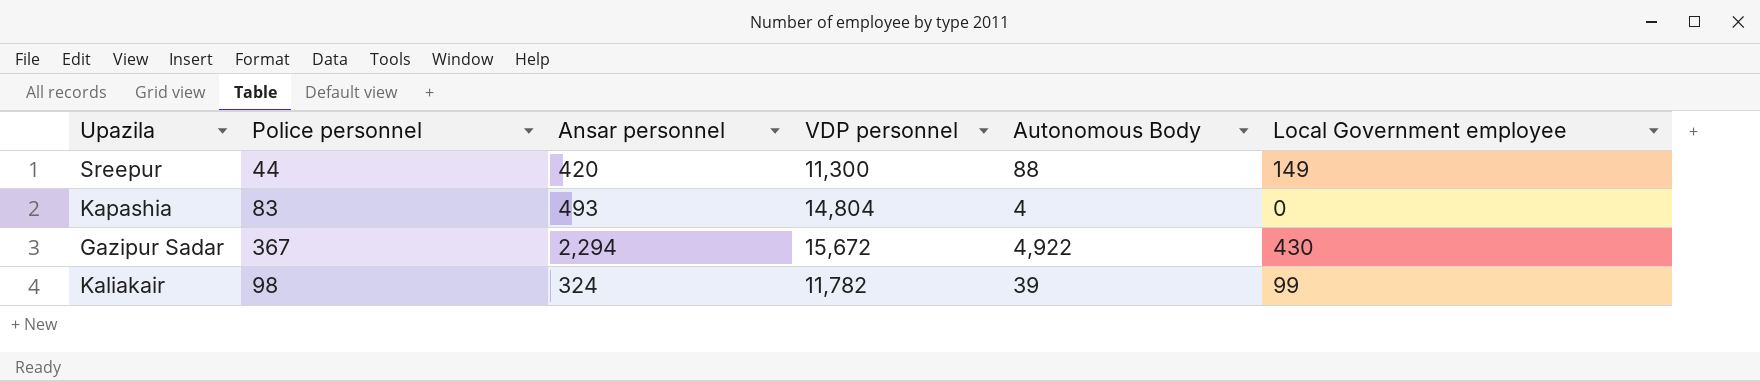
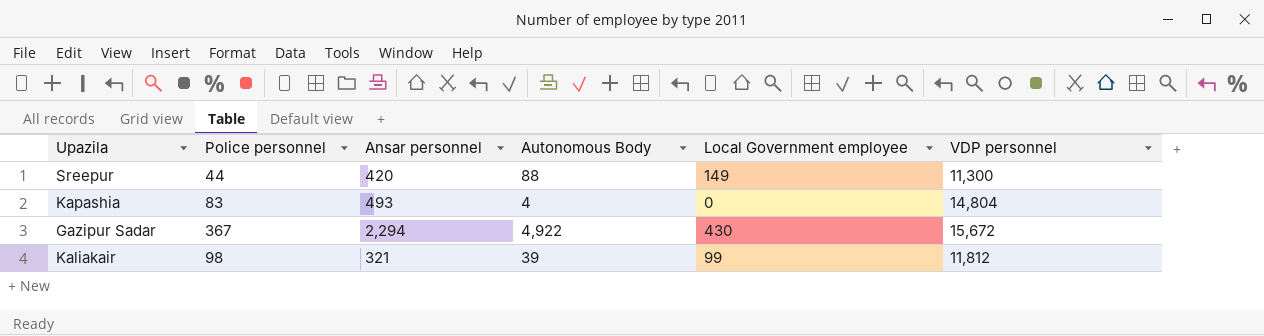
column VDP personnel | position: 4 -> 6
Kaliakair | Ansar personnel: 324 -> 321
Kaliakair | VDP personnel: 11,782 -> 11,812

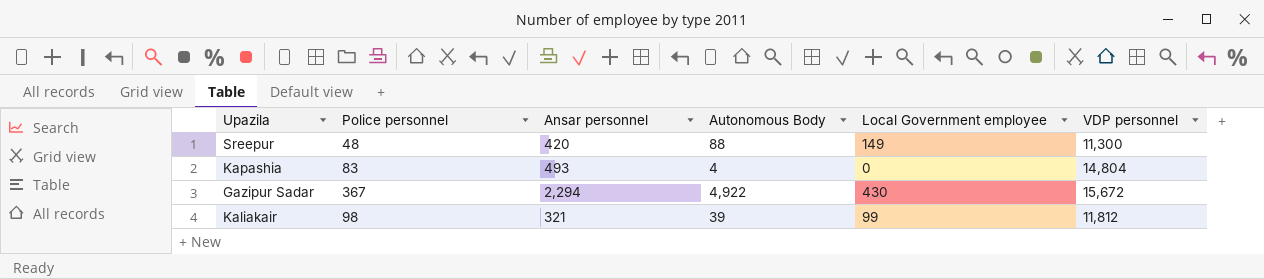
Sreepur | Police personnel: 44 -> 48

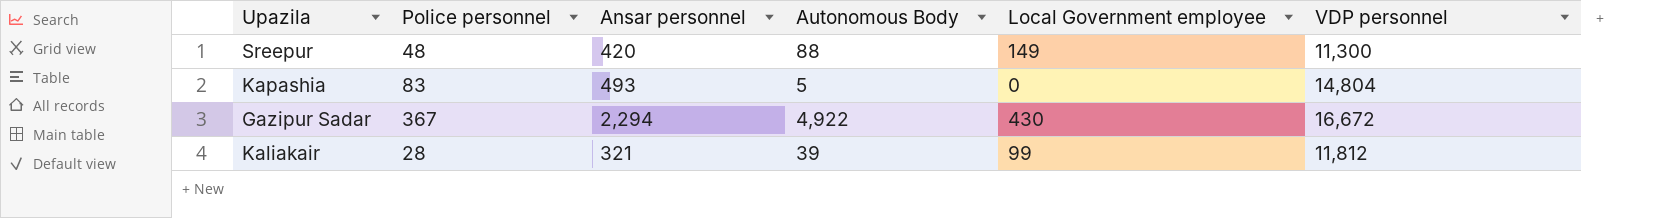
Kapashia | Autonomous Body: 4 -> 5
Gazipur Sadar | VDP personnel: 15,672 -> 16,672
Kaliakair | Police personnel: 98 -> 28

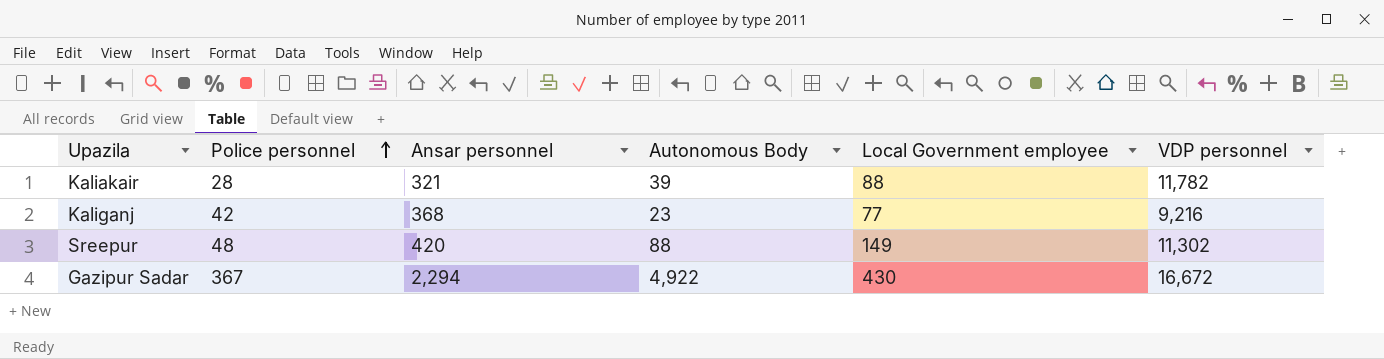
row order: none -> Police personnel ascending
row Kapashia: 83 | 493 | 5 | 0 | 14,804 -> none
Kaliakair | Local Government employee: 99 -> 88
Kaliakair | VDP personnel: 11,812 -> 11,782
row Kaliganj: none -> 42 | 368 | 23 | 77 | 9,216
Sreepur | VDP personnel: 11,300 -> 11,302

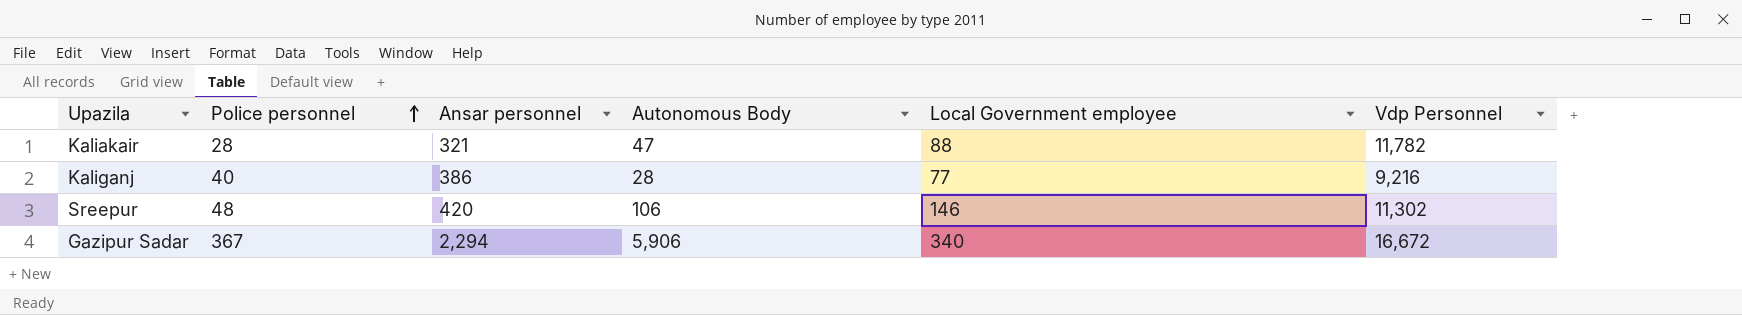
column name: VDP personnel -> Vdp Personnel
Kaliakair | Autonomous Body: 39 -> 47
Kaliganj | Police personnel: 42 -> 40
Kaliganj | Ansar personnel: 368 -> 386
Kaliganj | Autonomous Body: 23 -> 28
Sreepur | Autonomous Body: 88 -> 106
Sreepur | Local Government employee: 149 -> 146
Gazipur Sadar | Autonomous Body: 4,922 -> 5,906
Gazipur Sadar | Local Government employee: 430 -> 340

